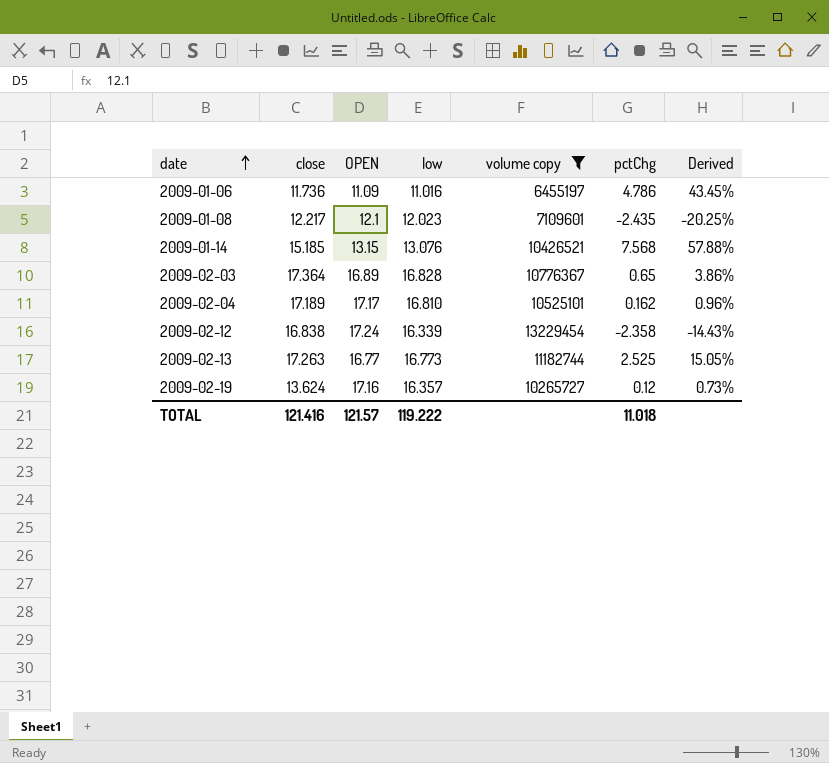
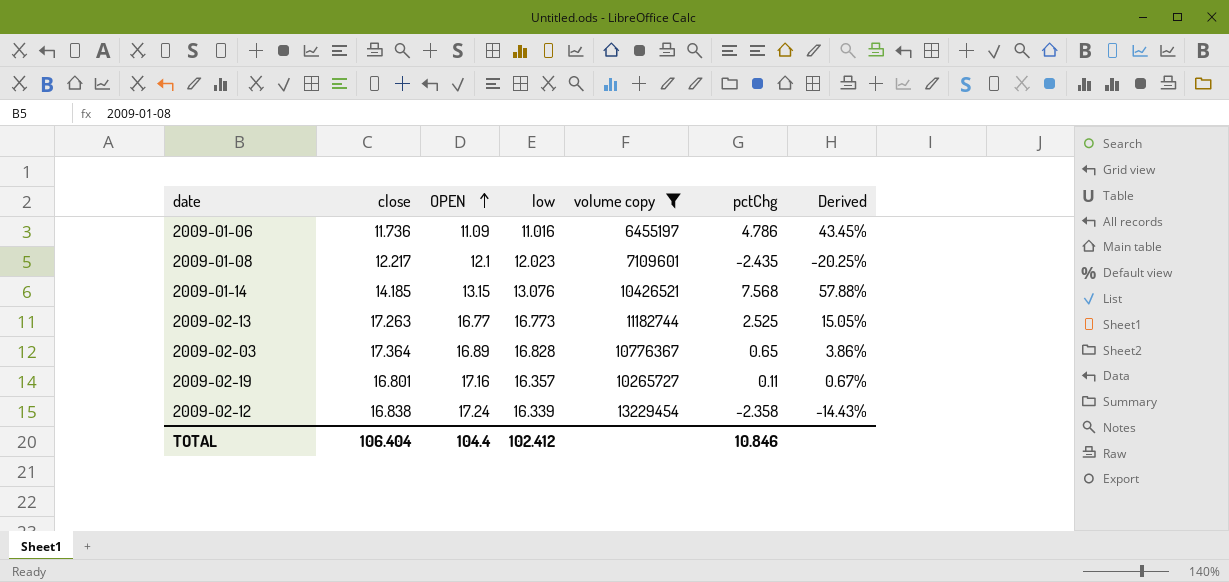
row order: date ascending -> OPEN ascending
row 2009-02-04: 17.189 | 17.17 | 16.810 | 10525101 | 0.162 | 0.96% -> none
2009-01-14 | close: 15.185 -> 14.185
2009-02-19 | close: 13.624 -> 16.801
2009-02-19 | pctChg: 0.12 -> 0.11
2009-02-19 | Derived: 0.73% -> 0.67%
TOTAL | close: 121.416 -> 106.404
TOTAL | OPEN: 121.57 -> 104.4
TOTAL | low: 119.222 -> 102.412
TOTAL | pctChg: 11.018 -> 10.846

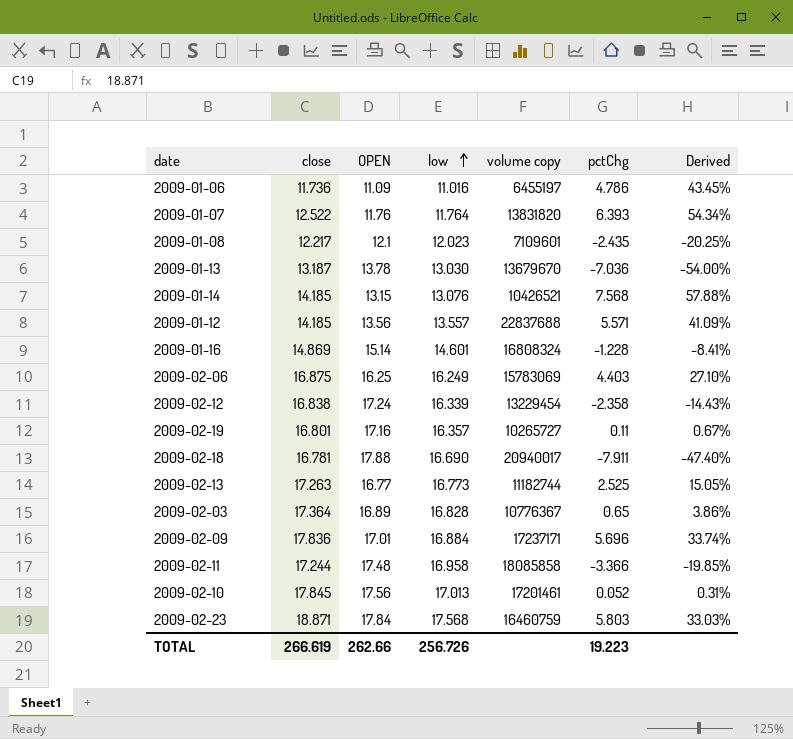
filter: volume copy <= 13229454 -> none
row order: OPEN ascending -> low ascending
TOTAL | close: 106.404 -> 266.619
TOTAL | OPEN: 104.4 -> 262.66
TOTAL | low: 102.412 -> 256.726
TOTAL | pctChg: 10.846 -> 19.223

